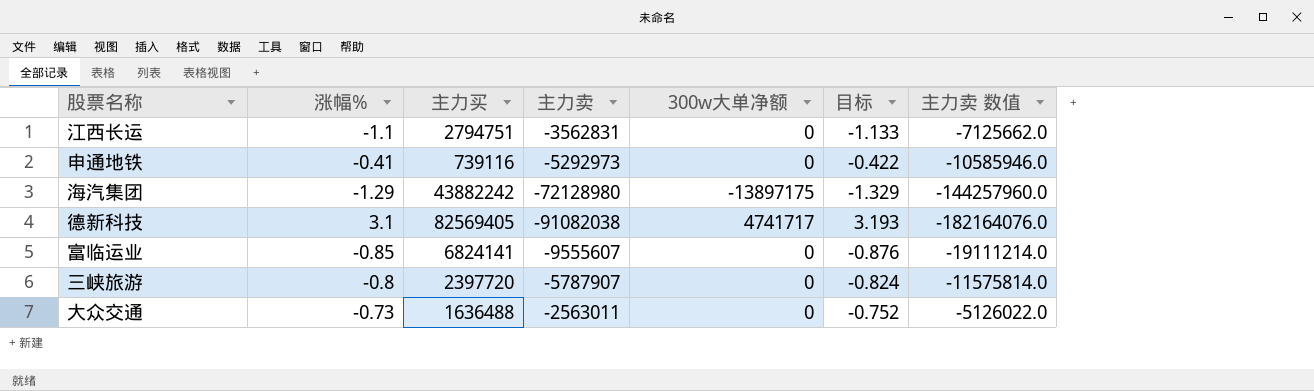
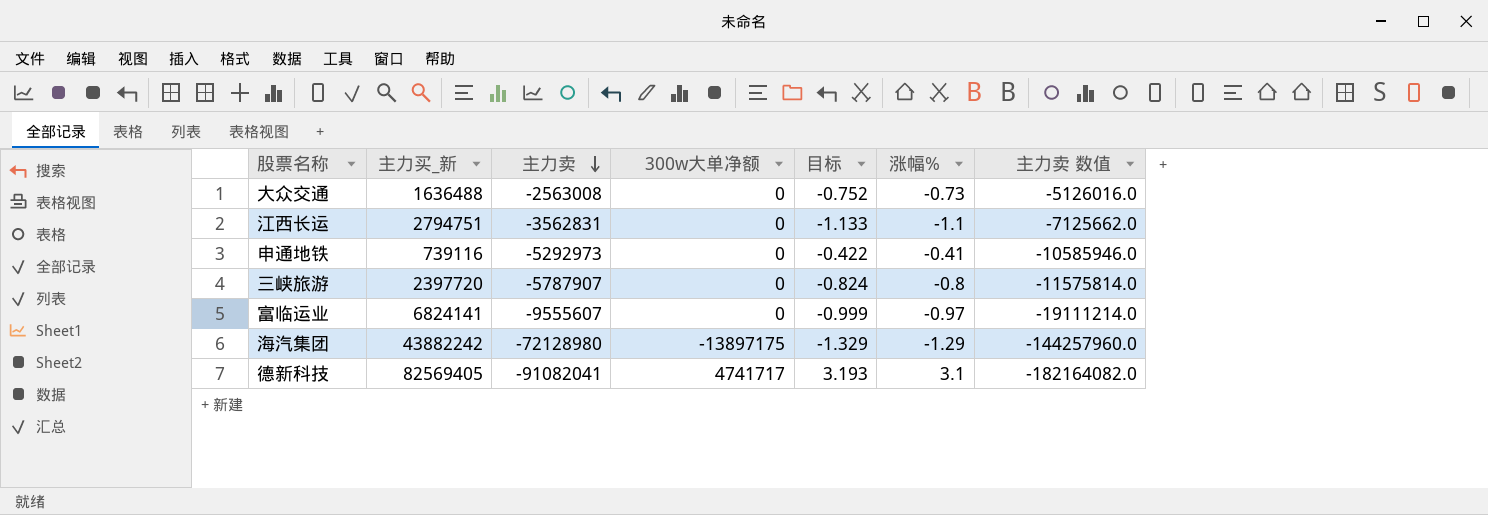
row order: none -> 主力卖 descending
column name: 主力买 -> 主力买_新
column 涨幅% | position: 2 -> 6
大众交通 | 主力卖: -2563011 -> -2563008
大众交通 | 主力卖 数值: -5126022.0 -> -5126016.0
富临运业 | 目标: -0.876 -> -0.999
富临运业 | 涨幅%: -0.85 -> -0.97
德新科技 | 主力卖: -91082038 -> -91082041
德新科技 | 主力卖 数值: -182164076.0 -> -182164082.0

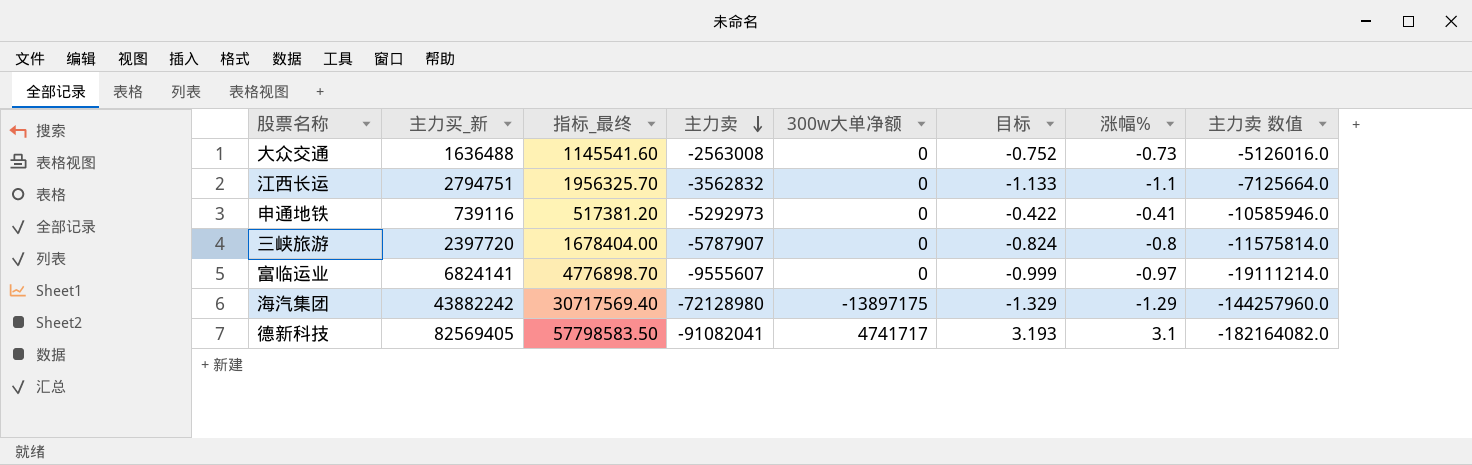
column 指标_最终 | formula: none -> [主力买_新] * 0.7
江西长运 | 主力卖: -3562831 -> -3562832
江西长运 | 主力卖 数值: -7125662.0 -> -7125664.0

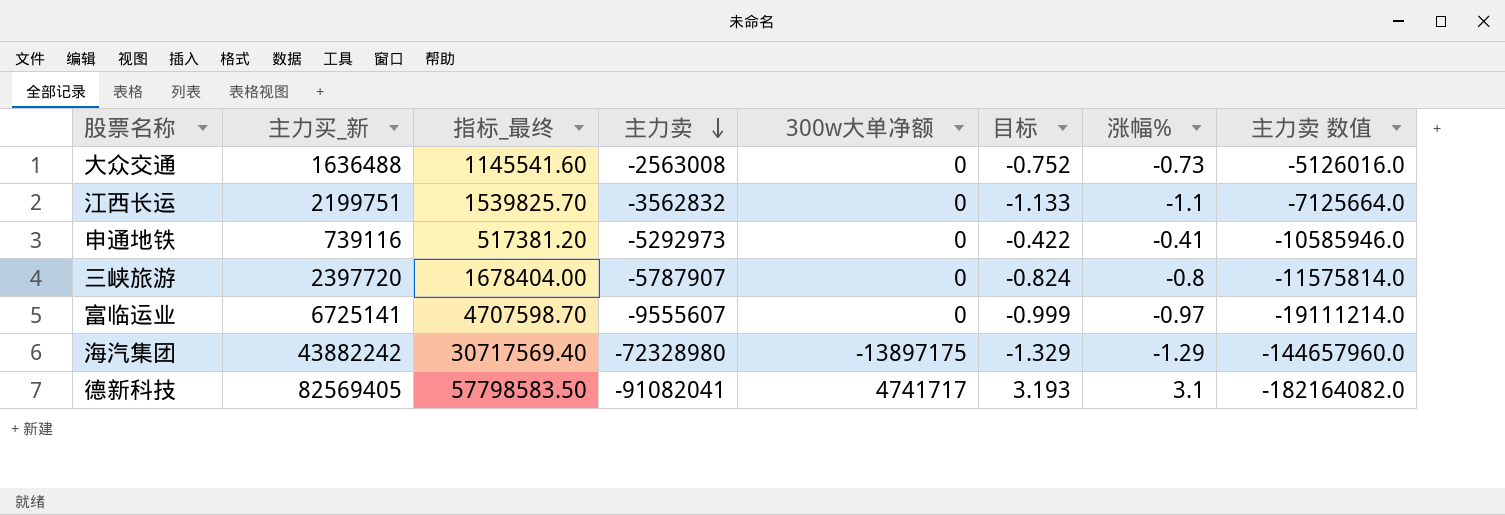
江西长运 | 主力买_新: 2794751 -> 2199751
江西长运 | 指标_最终: 1956325.70 -> 1539825.70
富临运业 | 主力买_新: 6824141 -> 6725141
富临运业 | 指标_最终: 4776898.70 -> 4707598.70
海汽集团 | 主力卖: -72128980 -> -72328980
海汽集团 | 主力卖 数值: -144257960.0 -> -144657960.0

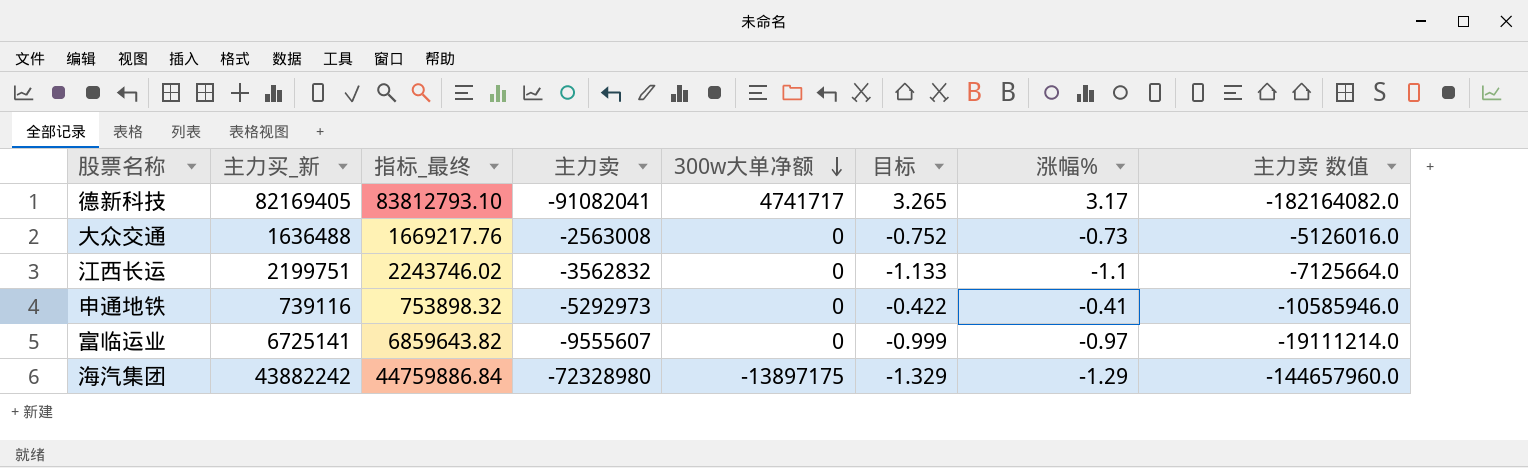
row order: 主力卖 descending -> 300w大单净额 descending
column 指标_最终 | formula: [主力买_新] * 0.7 -> [主力买_新] * 1.02
row 三峡旅游: 2397720 | 1678404.00 | -5787907 | 0 | -0.824 | -0.8 | -11575814.0 -> none
德新科技 | 主力买_新: 82569405 -> 82169405
德新科技 | 目标: 3.193 -> 3.265
德新科技 | 涨幅%: 3.1 -> 3.17

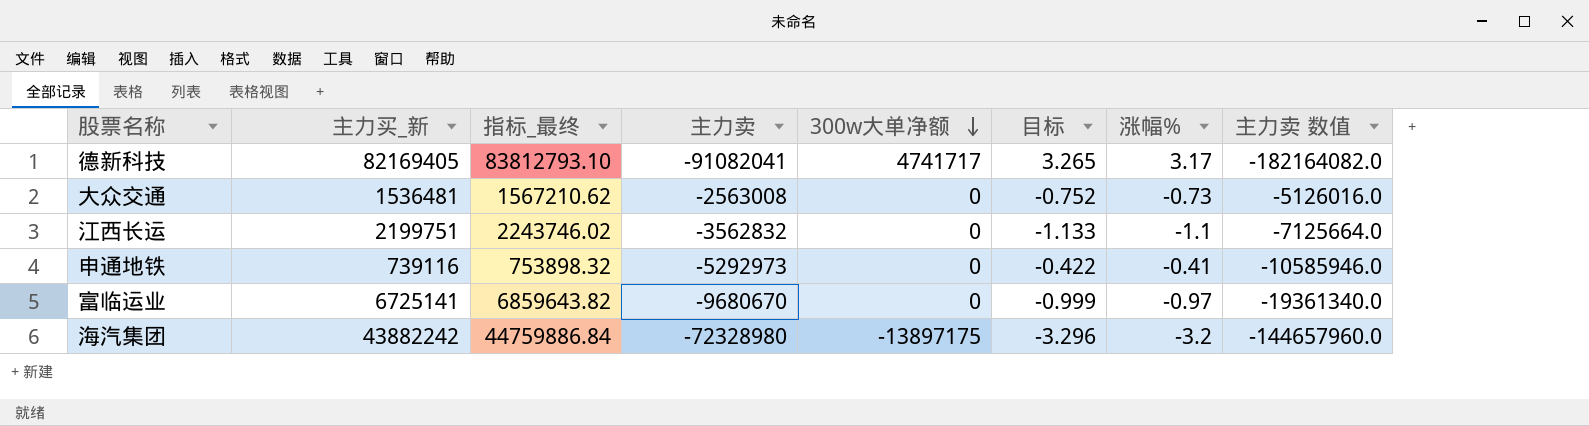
大众交通 | 主力买_新: 1636488 -> 1536481
大众交通 | 指标_最终: 1669217.76 -> 1567210.62
富临运业 | 主力卖: -9555607 -> -9680670
富临运业 | 主力卖 数值: -19111214.0 -> -19361340.0
海汽集团 | 目标: -1.329 -> -3.296
海汽集团 | 涨幅%: -1.29 -> -3.2

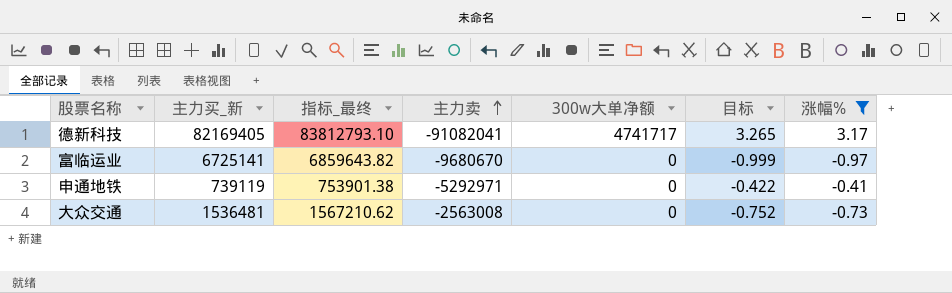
filter: none -> 涨幅% >= -0.97
row order: 300w大单净额 descending -> 主力卖 ascending
column 主力卖 数值 | formula: [主力卖] * 2 -> none
申通地铁 | 主力买_新: 739116 -> 739119
申通地铁 | 指标_最终: 753898.32 -> 753901.38
申通地铁 | 主力卖: -5292973 -> -5292971

